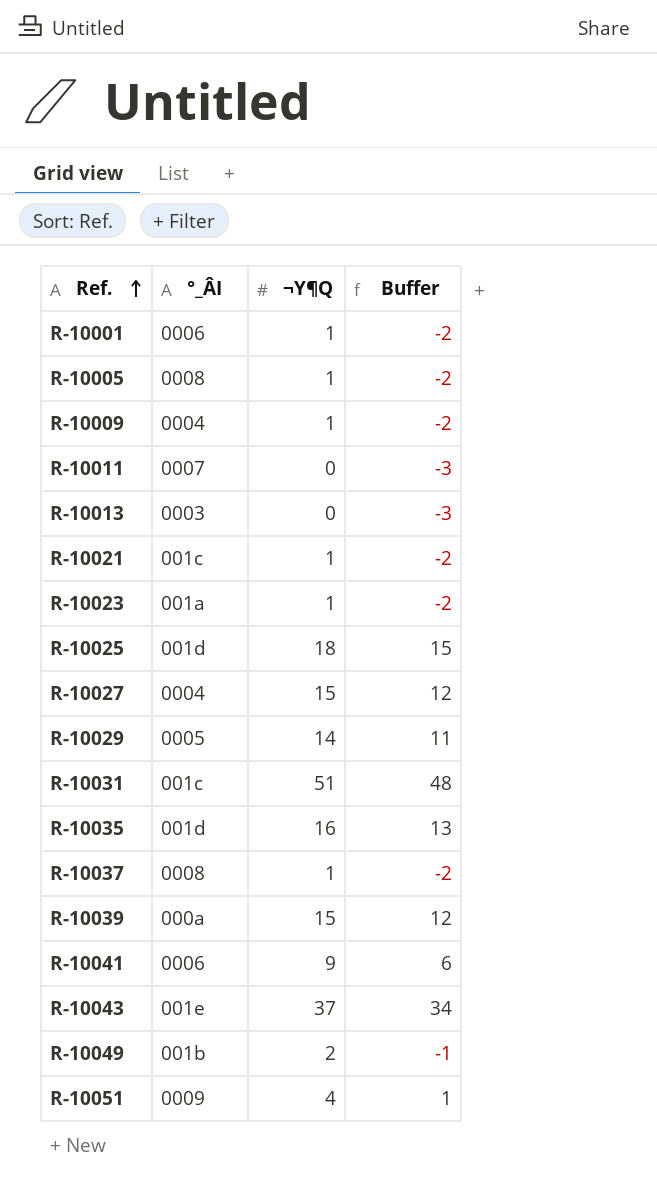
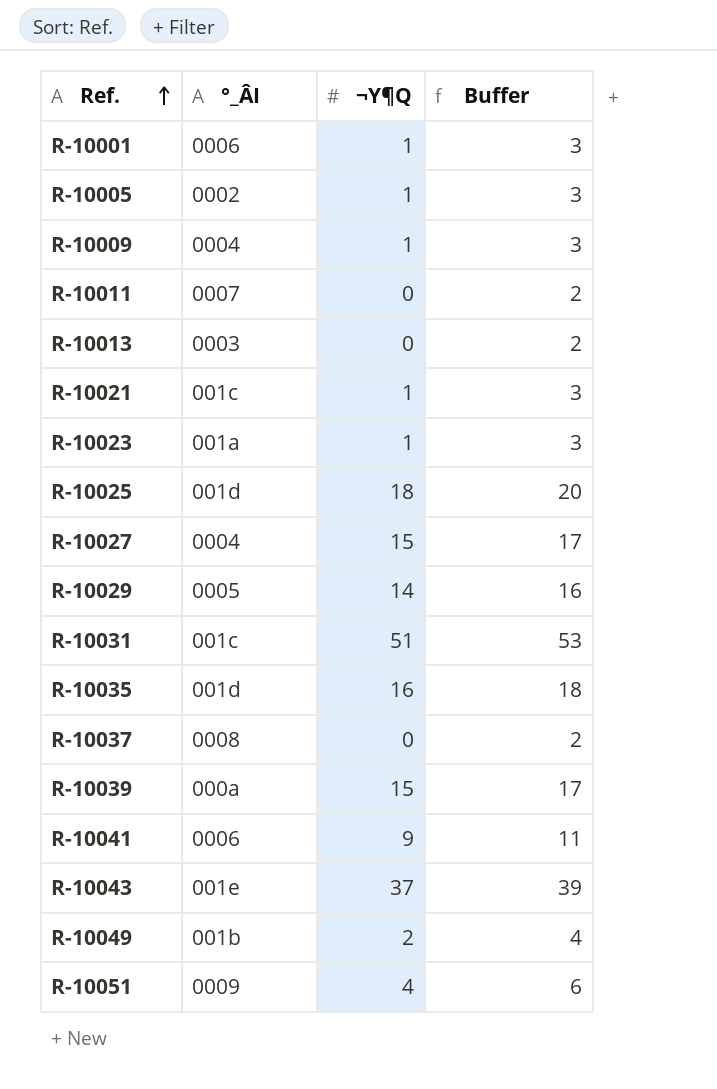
column Buffer | formula: [¬Y¶Q] - 3 -> [¬Y¶Q] + 2
R-10005 | °_ÂI: 0008 -> 0002
R-10037 | ¬Y¶Q: 1 -> 0

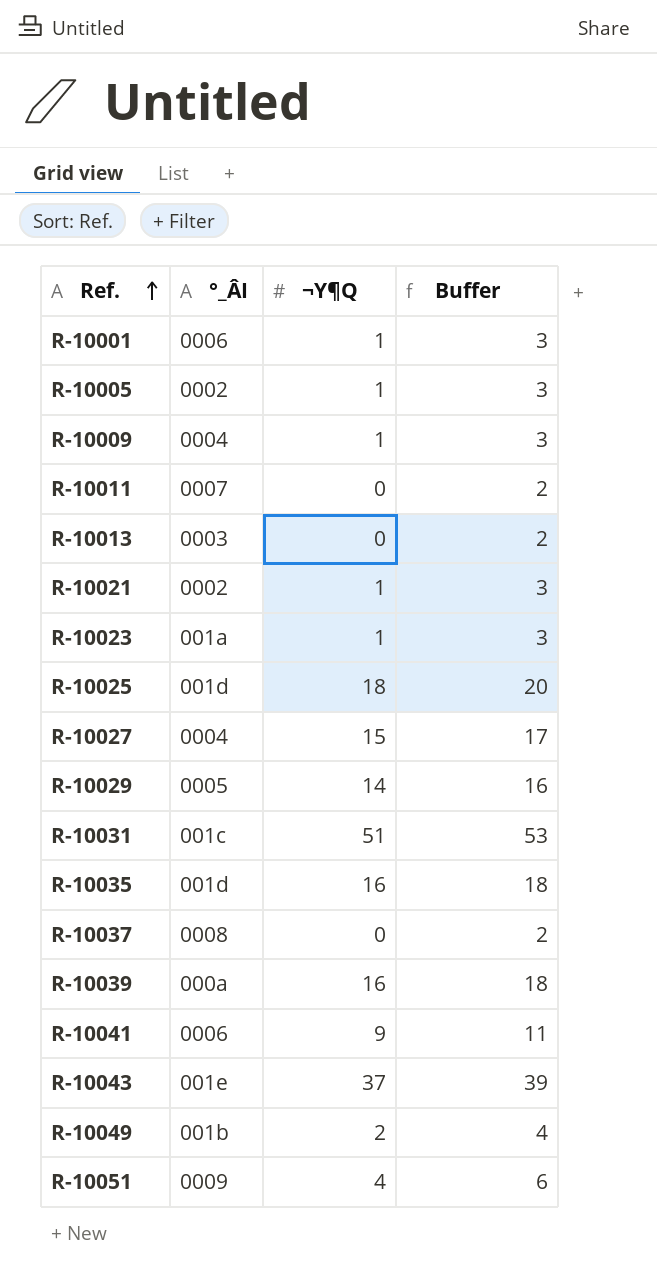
R-10021 | °_ÂI: 001c -> 0002
R-10039 | ¬Y¶Q: 15 -> 16
R-10039 | Buffer: 17 -> 18

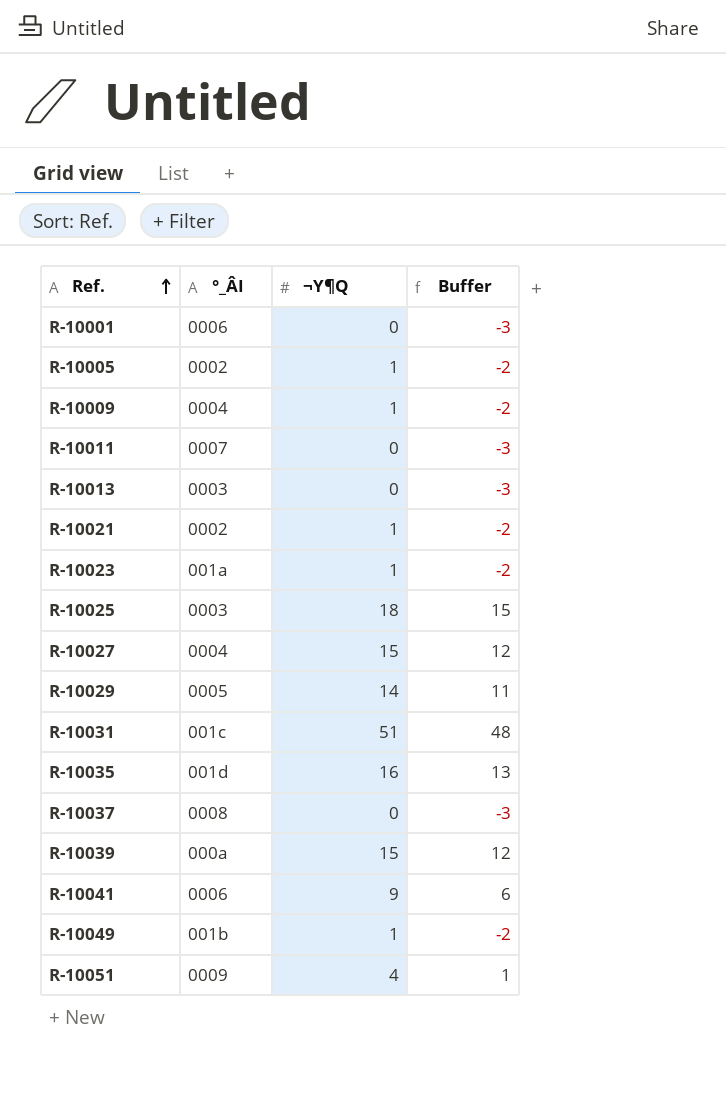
column Buffer | formula: [¬Y¶Q] + 2 -> [¬Y¶Q] - 3
row R-10043: 001e | 37 | 39 -> none
R-10001 | ¬Y¶Q: 1 -> 0
R-10025 | °_ÂI: 001d -> 0003
R-10039 | ¬Y¶Q: 16 -> 15
R-10049 | ¬Y¶Q: 2 -> 1

